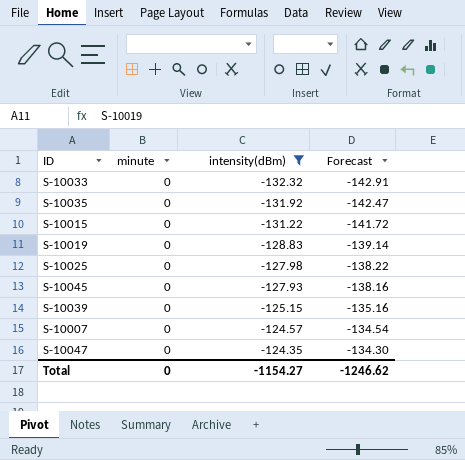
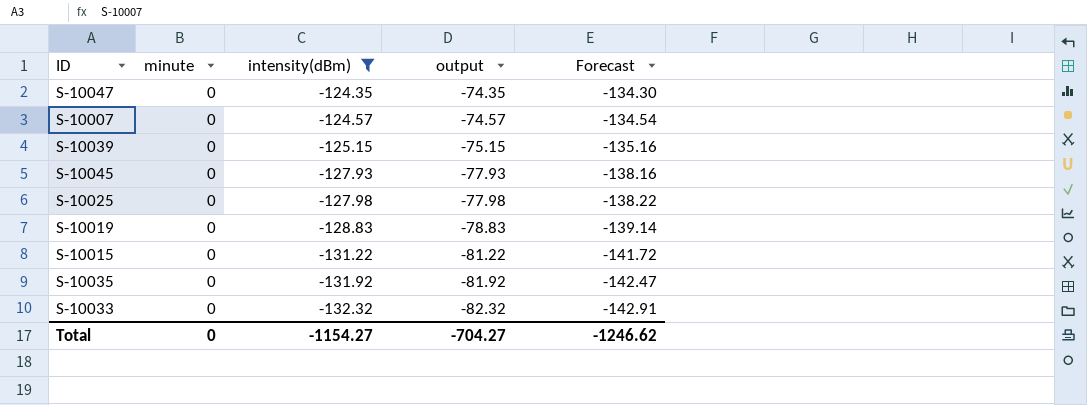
row order: intensity(dBm) ascending -> intensity(dBm) descending
column output | formula: none -> [intensity(dBm)] + 50

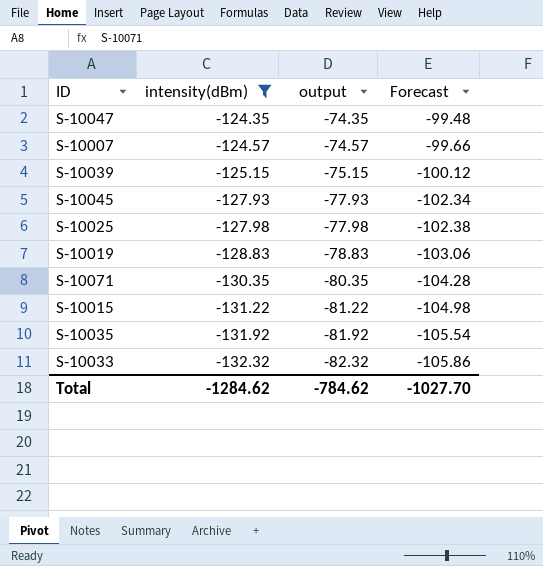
column minute | position: 2 -> none
column Forecast | formula: [intensity(dBm)] * 1.08 -> [intensity(dBm)] * 0.8
row S-10071: none -> -130.35 | -80.35 | -104.28
Total | intensity(dBm): -1154.27 -> -1284.62
Total | output: -704.27 -> -784.62
Total | Forecast: -1246.62 -> -1027.70

